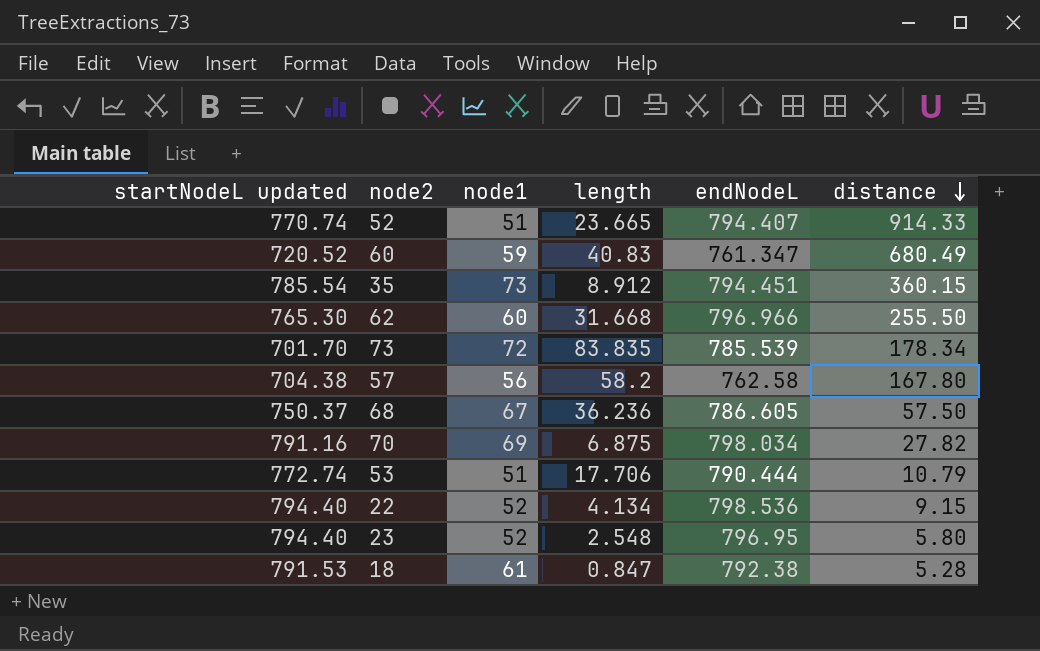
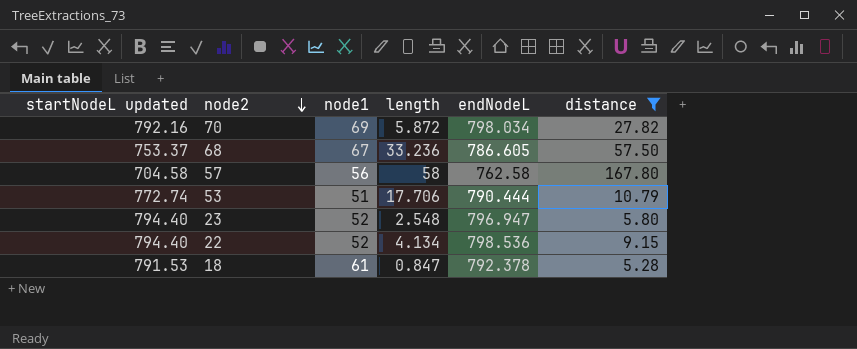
filter: none -> distance <= 167.80
row order: distance descending -> node2 descending
70 | startNodeL updated: 791.16 -> 792.16
70 | length: 6.875 -> 5.872
68 | startNodeL updated: 750.37 -> 753.37
68 | length: 36.236 -> 33.236
57 | startNodeL updated: 704.38 -> 704.58
57 | length: 58.2 -> 58
23 | endNodeL: 796.95 -> 796.947
18 | endNodeL: 792.38 -> 792.378

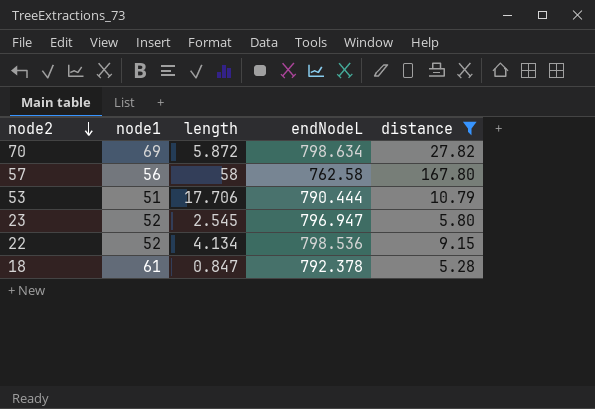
column startNodeL updated | formula: [endNodeL] - [length] -> none
row 68: 753.37 | 67 | 33.236 | 786.605 | 57.50 -> none
70 | endNodeL: 798.034 -> 798.634
23 | length: 2.548 -> 2.545

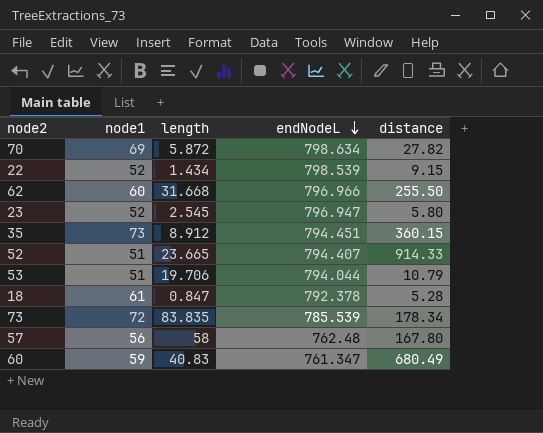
filter: distance <= 167.80 -> none
row order: node2 descending -> endNodeL descending
22 | length: 4.134 -> 1.434
22 | endNodeL: 798.536 -> 798.539
53 | length: 17.706 -> 19.706
53 | endNodeL: 790.444 -> 794.044
57 | endNodeL: 762.58 -> 762.48

